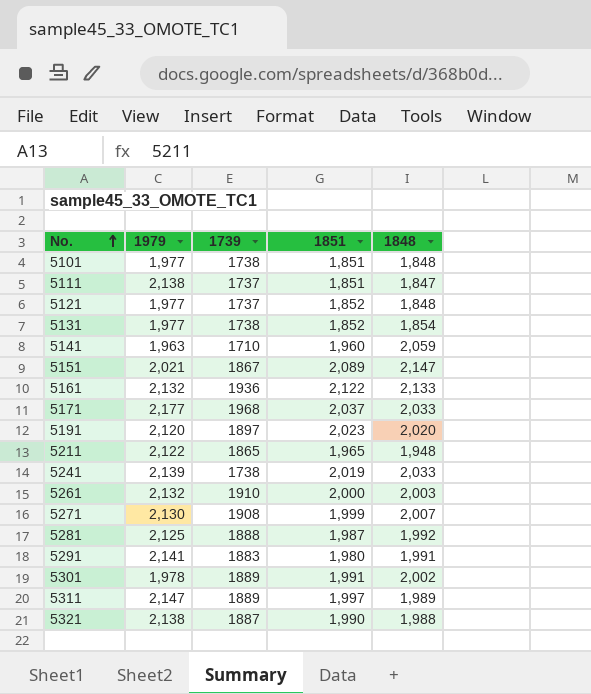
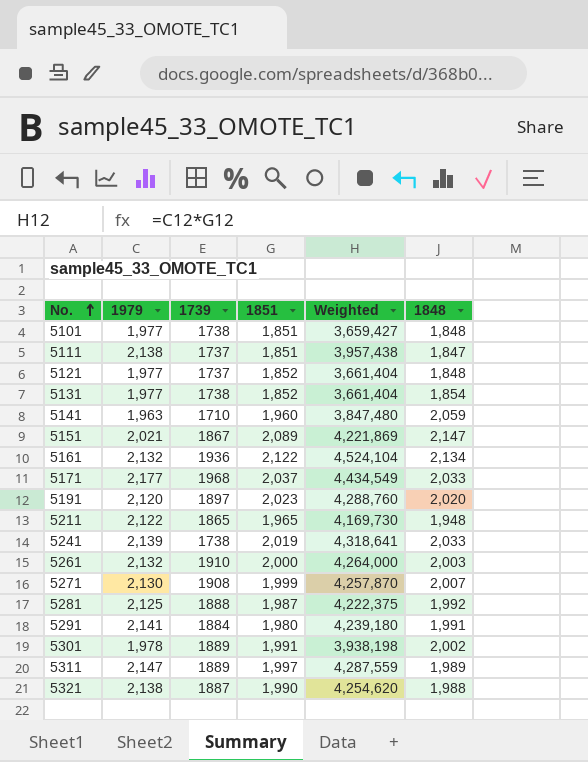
column Weighted | formula: none -> [1979] * [1851]
5161 | 1848: 2,133 -> 2,134
5291 | 1739: 1883 -> 1884

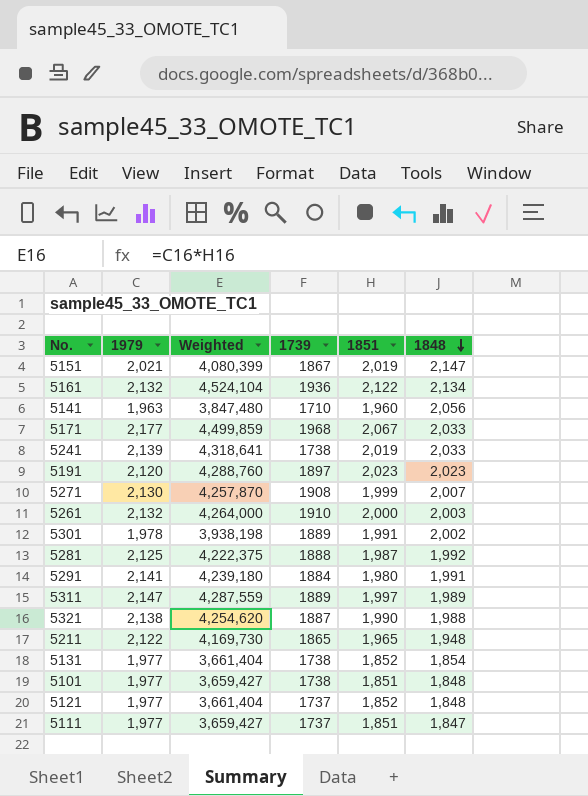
row order: No. ascending -> 1848 descending
column Weighted | position: 5 -> 3
5151 | Weighted: 4,221,869 -> 4,080,399
5151 | 1851: 2,089 -> 2,019
5141 | 1848: 2,059 -> 2,056
5171 | Weighted: 4,434,549 -> 4,499,859
5171 | 1851: 2,037 -> 2,067
5191 | 1848: 2,020 -> 2,023
5111 | 1979: 2,138 -> 1,977
5111 | Weighted: 3,957,438 -> 3,659,427

